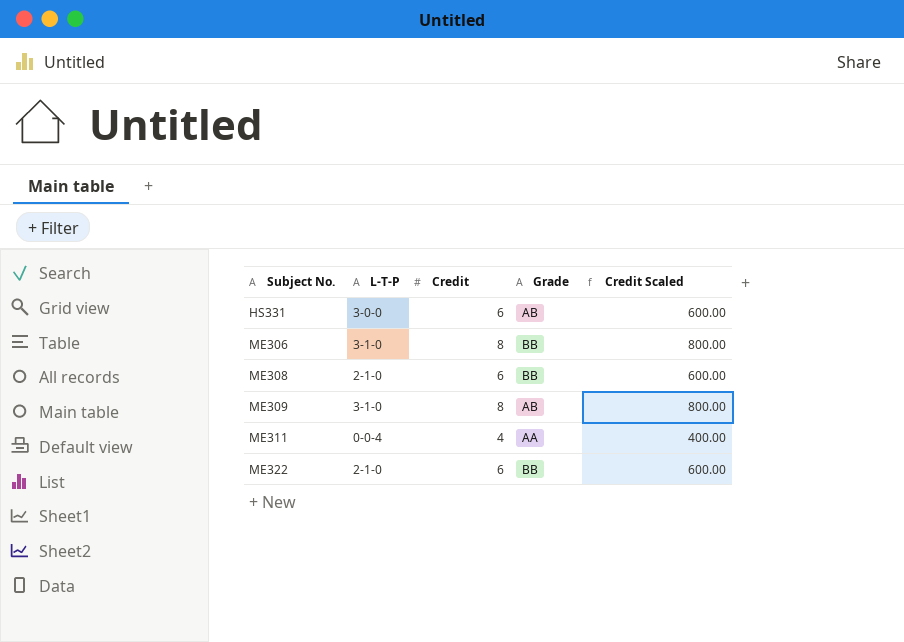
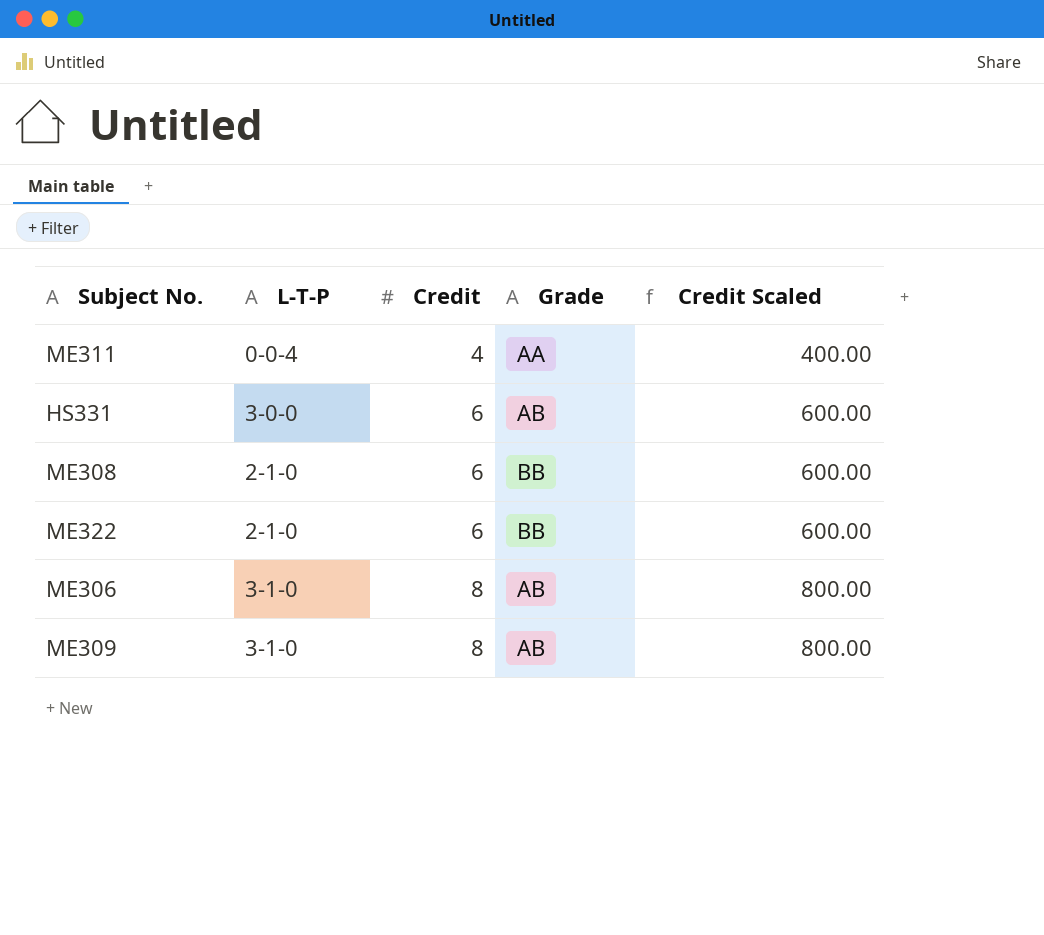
row order: Subject No. ascending -> Credit ascending
ME306 | Grade: BB -> AB

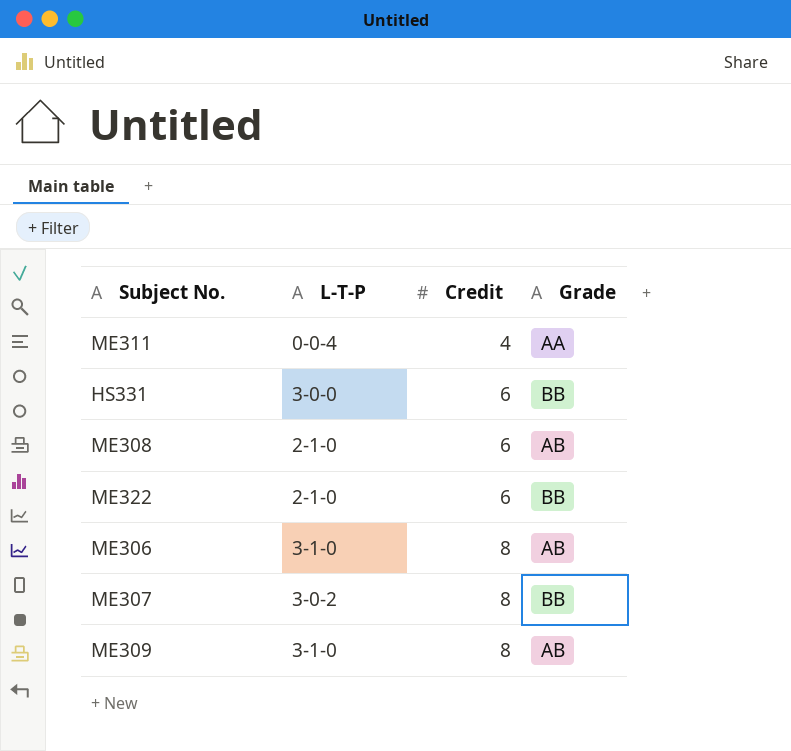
column Credit Scaled | formula: [Credit] * 100 -> none
HS331 | Grade: AB -> BB
ME308 | Grade: BB -> AB
row ME307: none -> 3-0-2 | 8 | BB

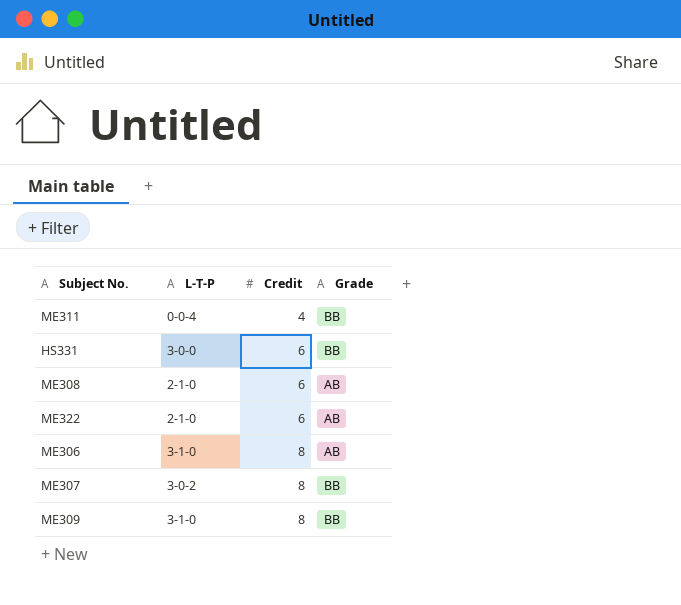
ME311 | Grade: AA -> BB
ME322 | Grade: BB -> AB
ME309 | Grade: AB -> BB

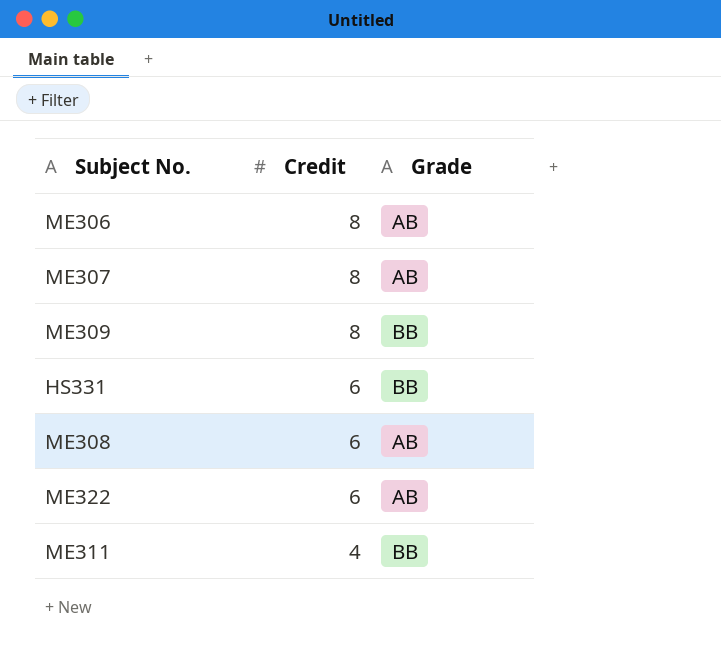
row order: Credit ascending -> Credit descending
column L-T-P | position: 2 -> none
ME307 | Grade: BB -> AB

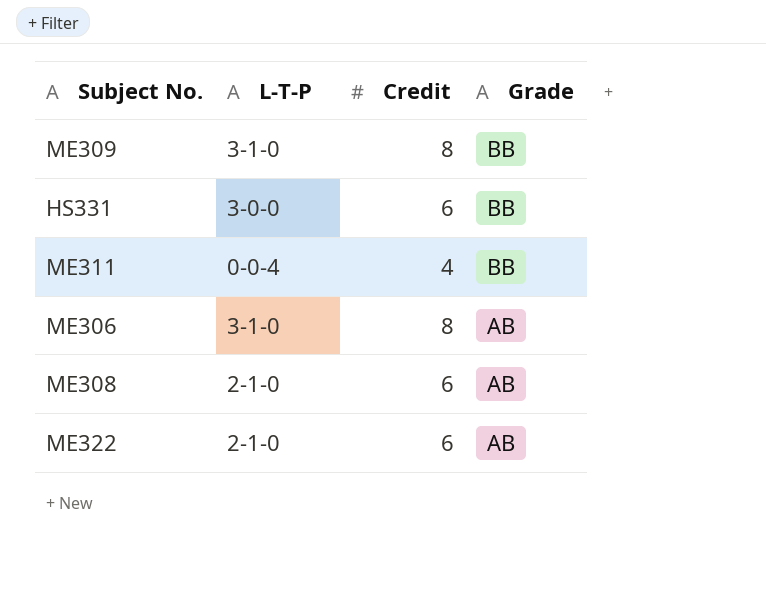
row order: Credit descending -> Grade descending
column L-T-P | position: none -> 2
row ME307: 8 | AB -> none

